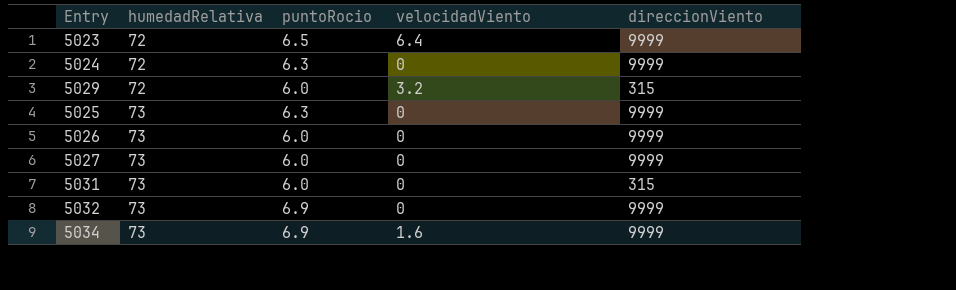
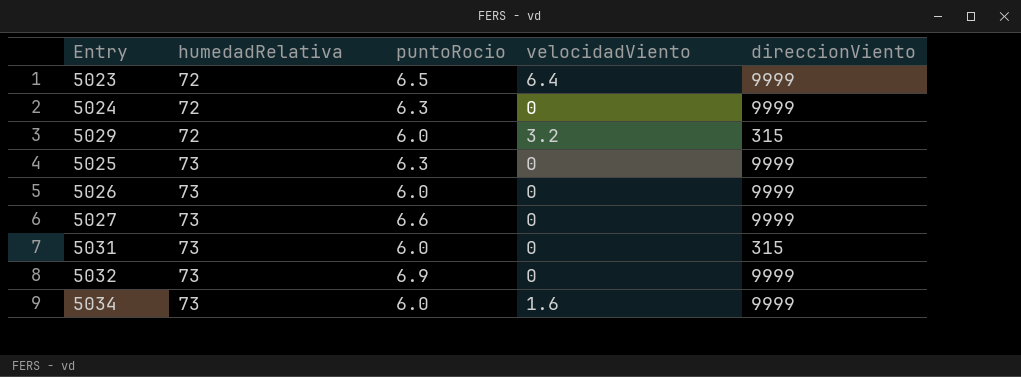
5027 | puntoRocio: 6.0 -> 6.6
5034 | puntoRocio: 6.9 -> 6.0

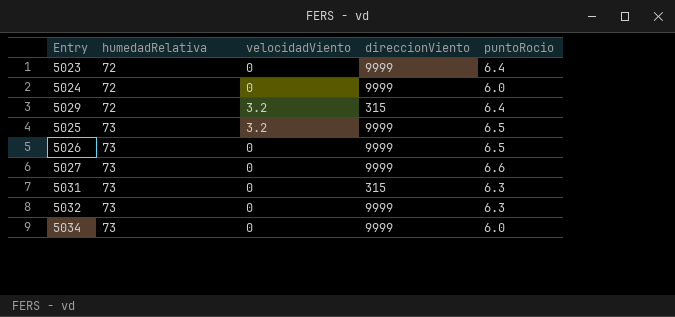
column puntoRocio | position: 3 -> 5
5023 | velocidadViento: 6.4 -> 0
5023 | puntoRocio: 6.5 -> 6.4
5024 | puntoRocio: 6.3 -> 6.0
5029 | puntoRocio: 6.0 -> 6.4
5025 | velocidadViento: 0 -> 3.2
5025 | puntoRocio: 6.3 -> 6.5
5026 | puntoRocio: 6.0 -> 6.5
5031 | puntoRocio: 6.0 -> 6.3
5032 | puntoRocio: 6.9 -> 6.3
5034 | velocidadViento: 1.6 -> 0

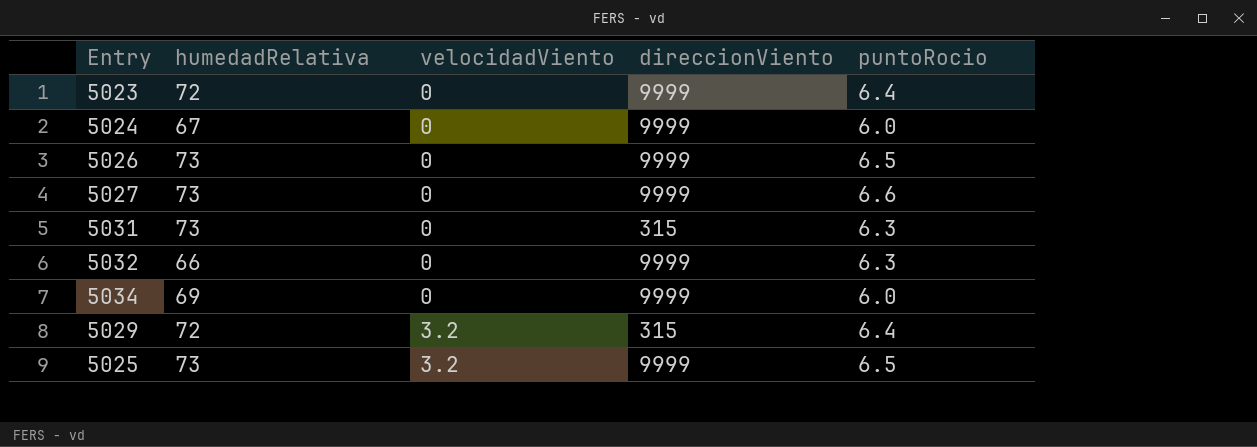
row order: humedadRelativa ascending -> velocidadViento ascending
5024 | humedadRelativa: 72 -> 67
5032 | humedadRelativa: 73 -> 66
5034 | humedadRelativa: 73 -> 69

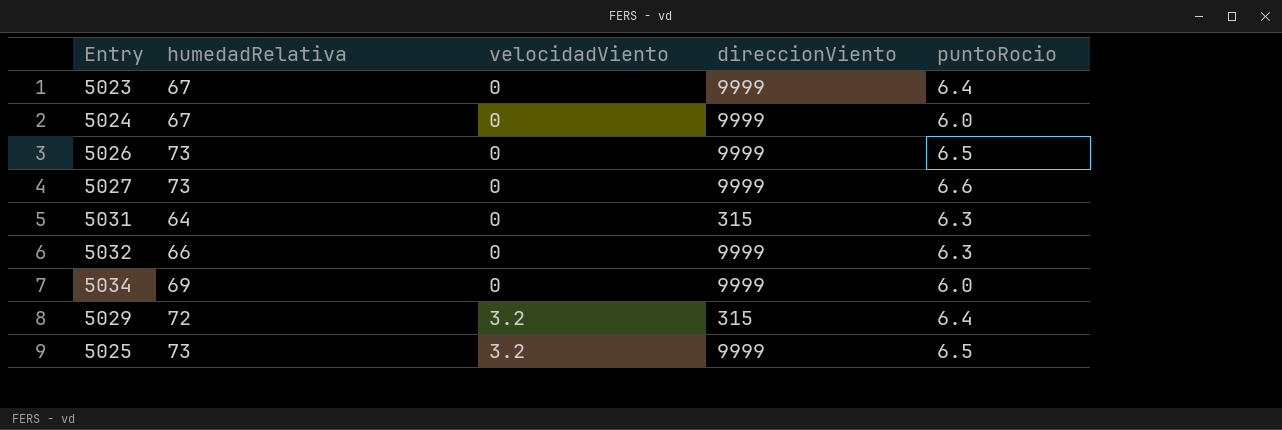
5023 | humedadRelativa: 72 -> 67
5031 | humedadRelativa: 73 -> 64

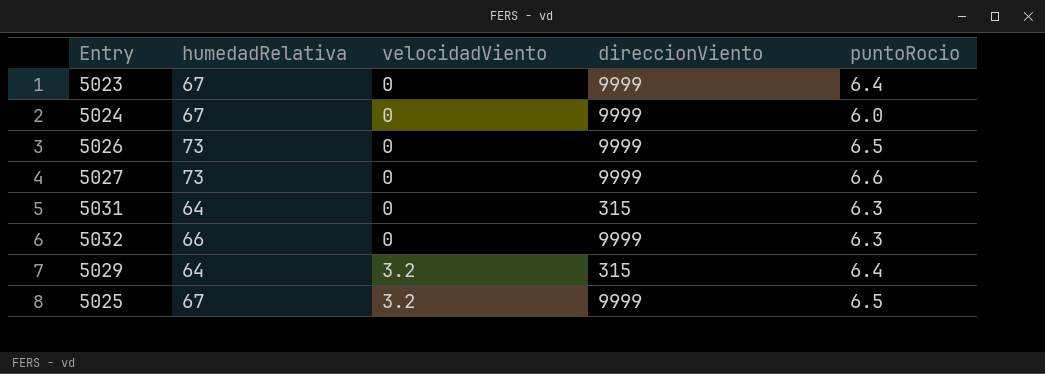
row 5034: 69 | 0 | 9999 | 6.0 -> none
5029 | humedadRelativa: 72 -> 64
5025 | humedadRelativa: 73 -> 67

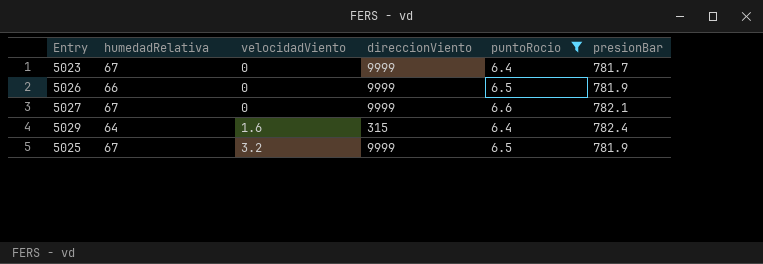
filter: none -> puntoRocio >= 6.4
column presionBar | position: none -> 6
5026 | humedadRelativa: 73 -> 66
5027 | humedadRelativa: 73 -> 67
5029 | velocidadViento: 3.2 -> 1.6

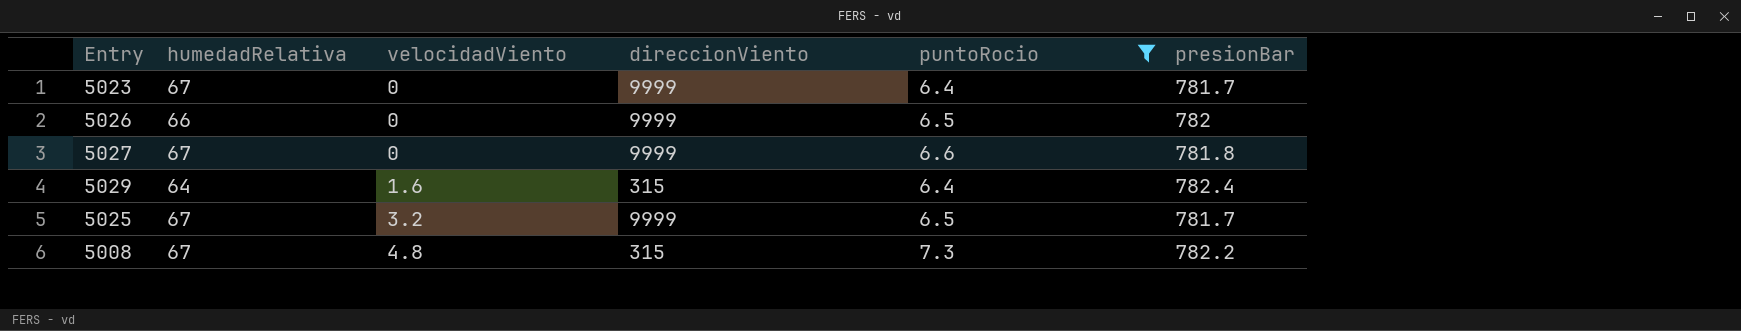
5026 | presionBar: 781.9 -> 782
5027 | presionBar: 782.1 -> 781.8
5025 | presionBar: 781.9 -> 781.7
row 5008: none -> 67 | 4.8 | 315 | 7.3 | 782.2

